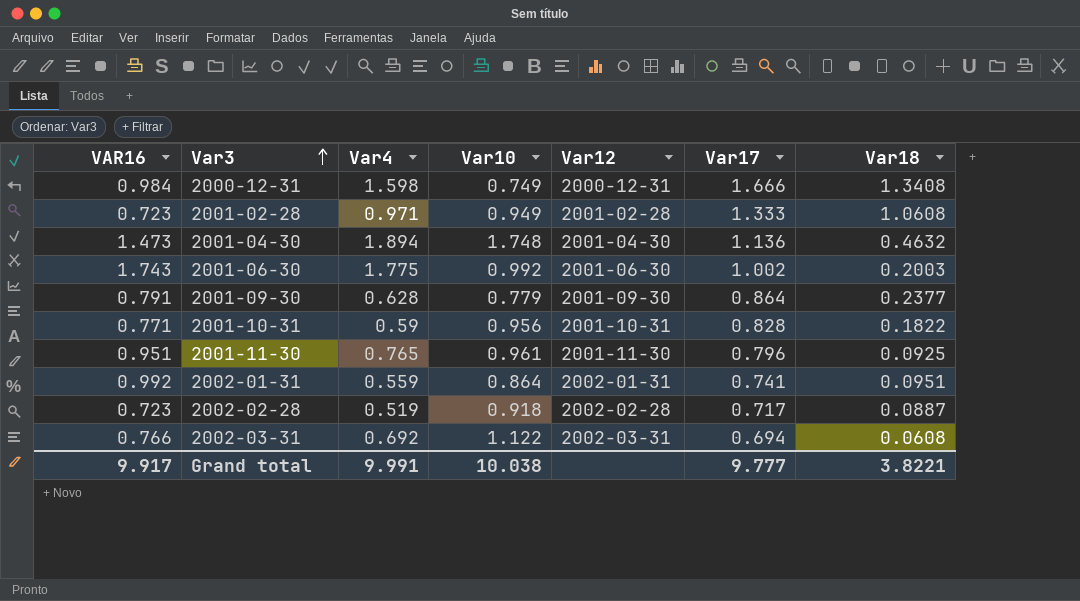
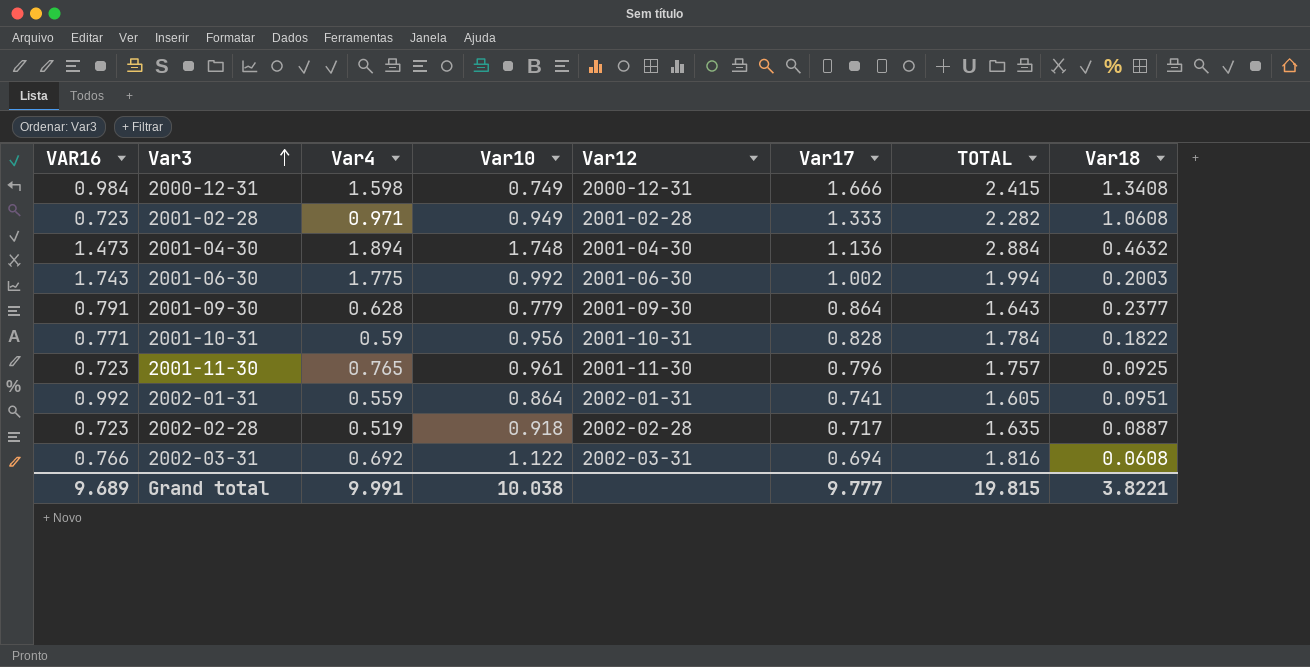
column TOTAL | formula: none -> [Var10] + [Var17]
2001-11-30 | VAR16: 0.951 -> 0.723
Grand total | VAR16: 9.917 -> 9.689

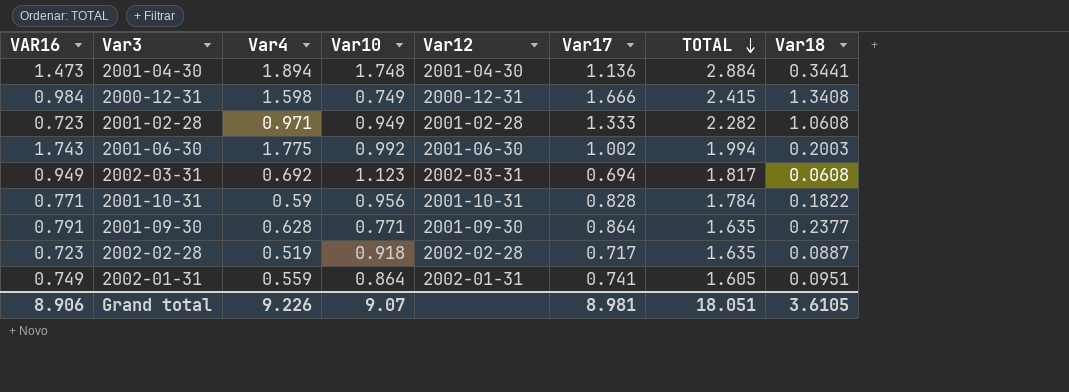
row order: Var3 ascending -> TOTAL descending
row 2001-11-30: 0.723 | 0.765 | 0.961 | 2001-11-30 | 0.796 | 1.757 | 0.0925 -> none
2001-04-30 | Var18: 0.4632 -> 0.3441
2002-03-31 | VAR16: 0.766 -> 0.949
2002-03-31 | Var10: 1.122 -> 1.123
2002-03-31 | TOTAL: 1.816 -> 1.817
2001-09-30 | Var10: 0.779 -> 0.771
2001-09-30 | TOTAL: 1.643 -> 1.635
2002-01-31 | VAR16: 0.992 -> 0.749
Grand total | VAR16: 9.689 -> 8.906
Grand total | Var4: 9.991 -> 9.226
Grand total | Var10: 10.038 -> 9.07
Grand total | Var17: 9.777 -> 8.981
Grand total | TOTAL: 19.815 -> 18.051
Grand total | Var18: 3.8221 -> 3.6105

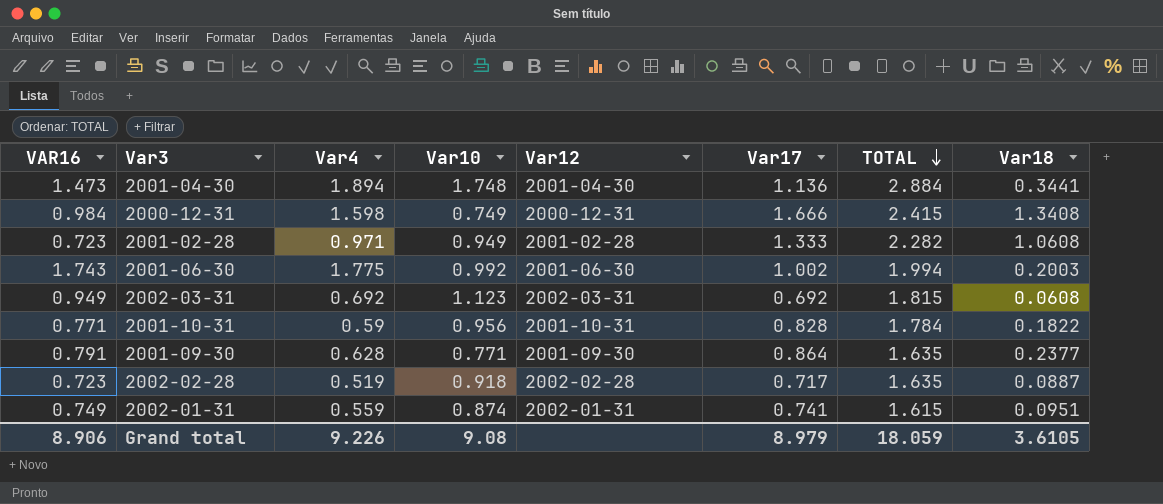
2002-03-31 | Var17: 0.694 -> 0.692
2002-03-31 | TOTAL: 1.817 -> 1.815
2002-01-31 | Var10: 0.864 -> 0.874
2002-01-31 | TOTAL: 1.605 -> 1.615
Grand total | Var10: 9.07 -> 9.08
Grand total | Var17: 8.981 -> 8.979
Grand total | TOTAL: 18.051 -> 18.059

